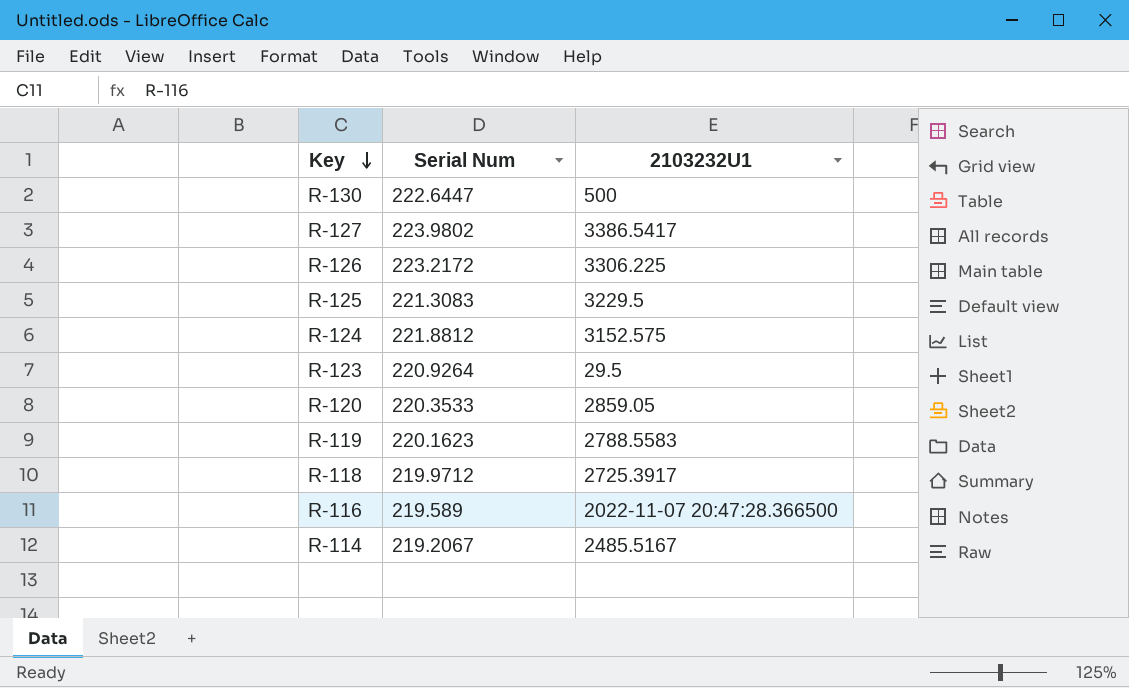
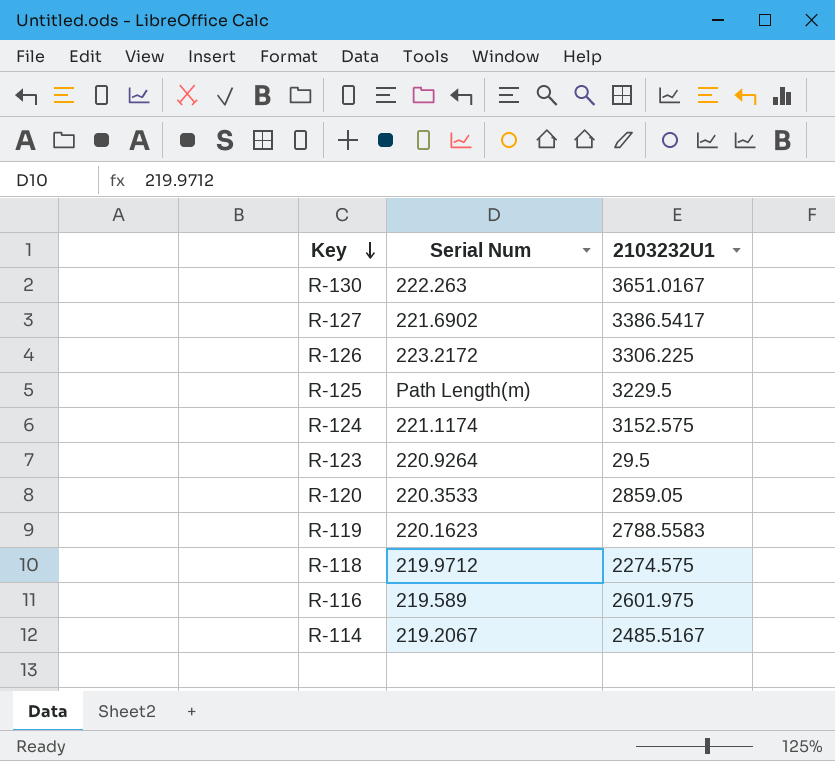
R-130 | Serial Num: 222.6447 -> 222.263
R-130 | 2103232U1: 500 -> 3651.0167
R-127 | Serial Num: 223.9802 -> 221.6902
R-125 | Serial Num: 221.3083 -> Path Length(m)
R-124 | Serial Num: 221.8812 -> 221.1174
R-118 | 2103232U1: 2725.3917 -> 2274.575
R-116 | 2103232U1: 2022-11-07 20:47:28.366500 -> 2601.975

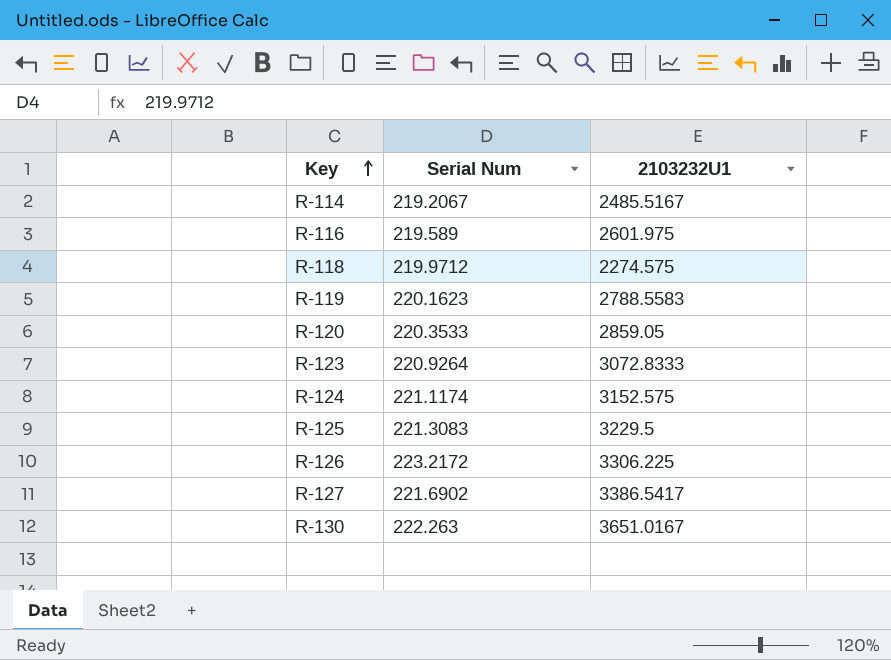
row order: Key descending -> Key ascending
R-123 | 2103232U1: 29.5 -> 3072.8333
R-125 | Serial Num: Path Length(m) -> 221.3083

